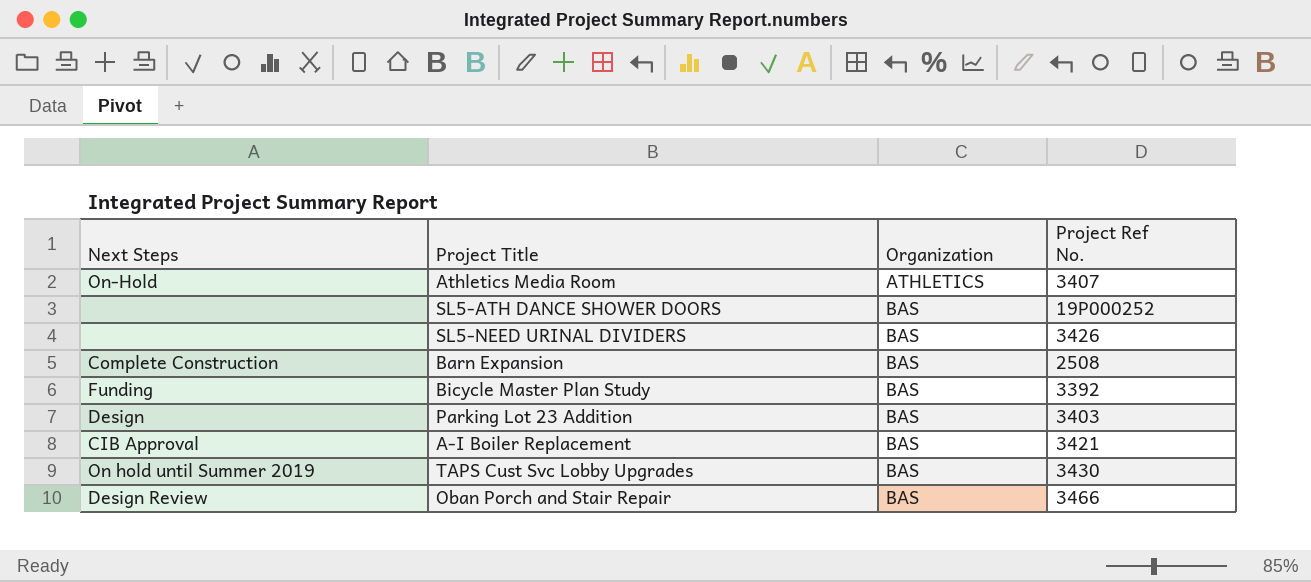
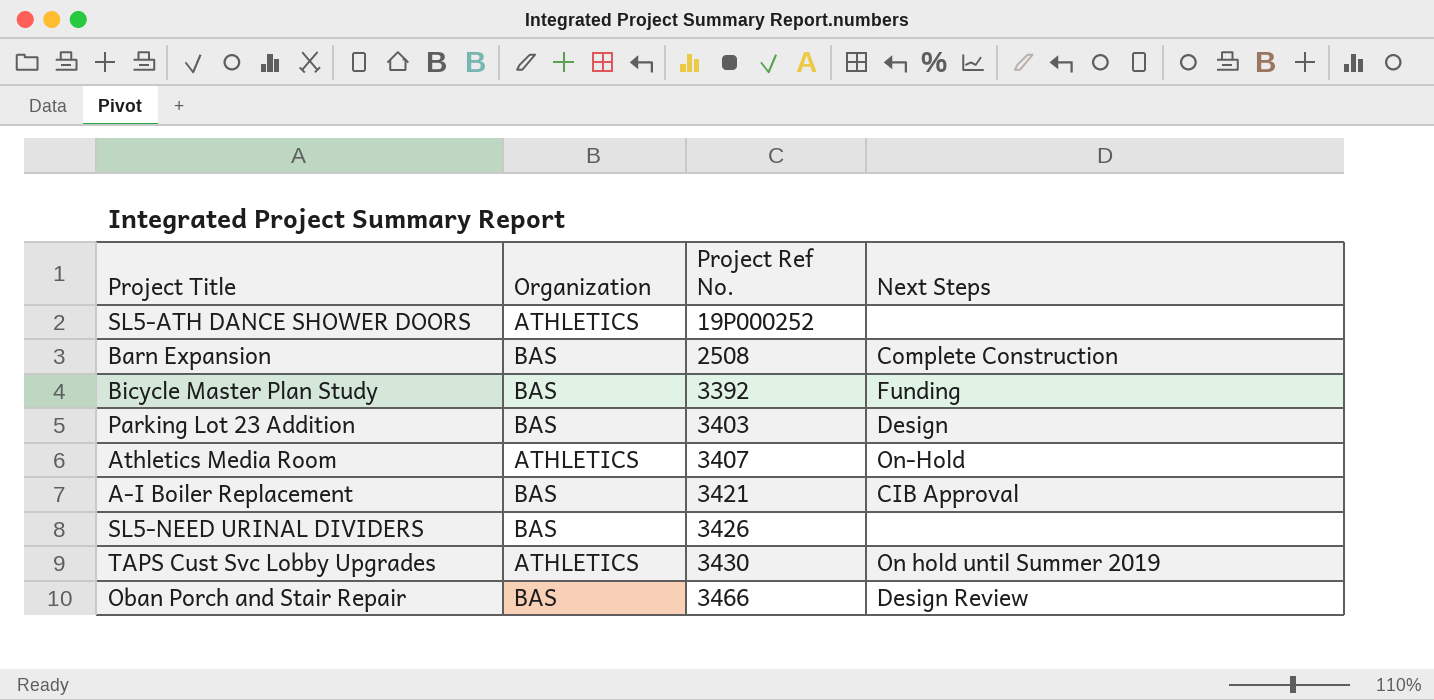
row order: Organization ascending -> Project Ref No. ascending
column Next Steps | position: 1 -> 4
SL5-ATH DANCE SHOWER DOORS | Organization: BAS -> ATHLETICS
TAPS Cust Svc Lobby Upgrades | Organization: BAS -> ATHLETICS

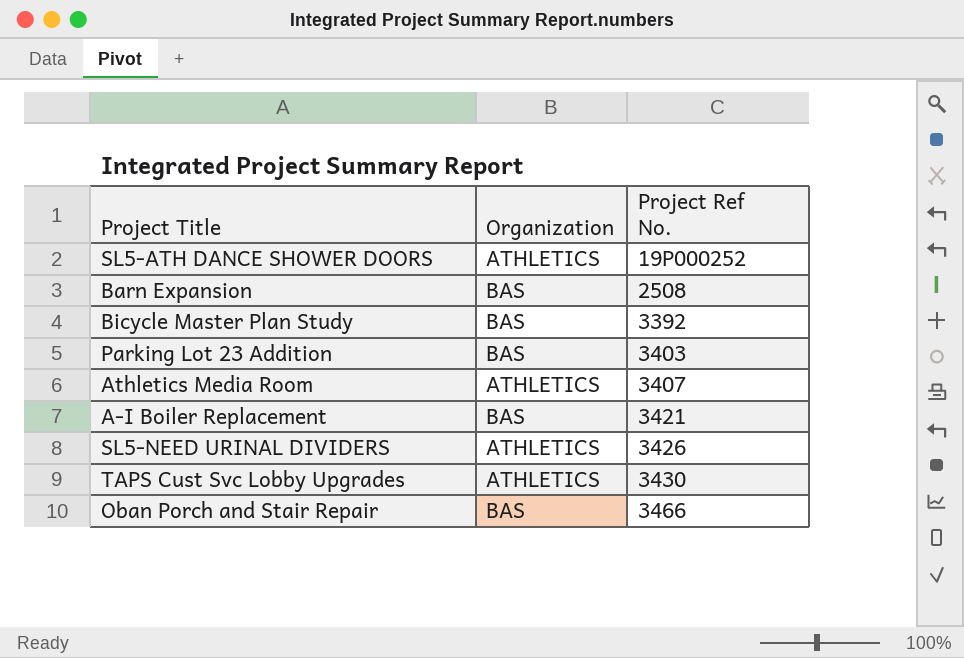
column Next Steps | position: 4 -> none
SL5-NEED URINAL DIVIDERS | Organization: BAS -> ATHLETICS

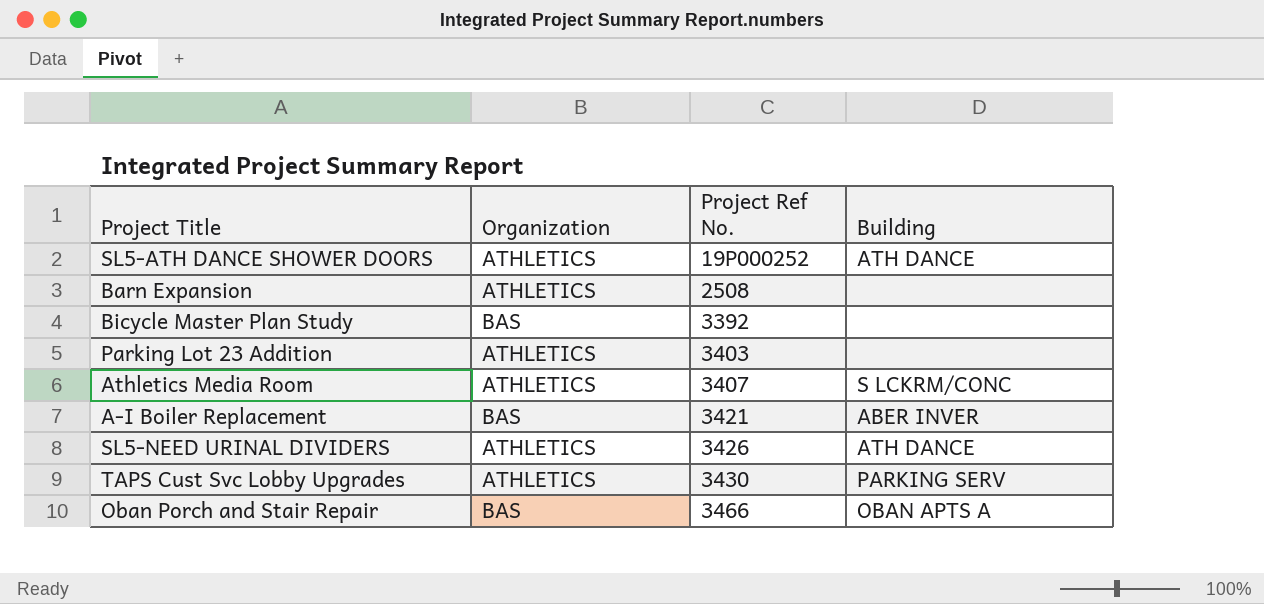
column Building | position: none -> 4
Barn Expansion | Organization: BAS -> ATHLETICS
Parking Lot 23 Addition | Organization: BAS -> ATHLETICS

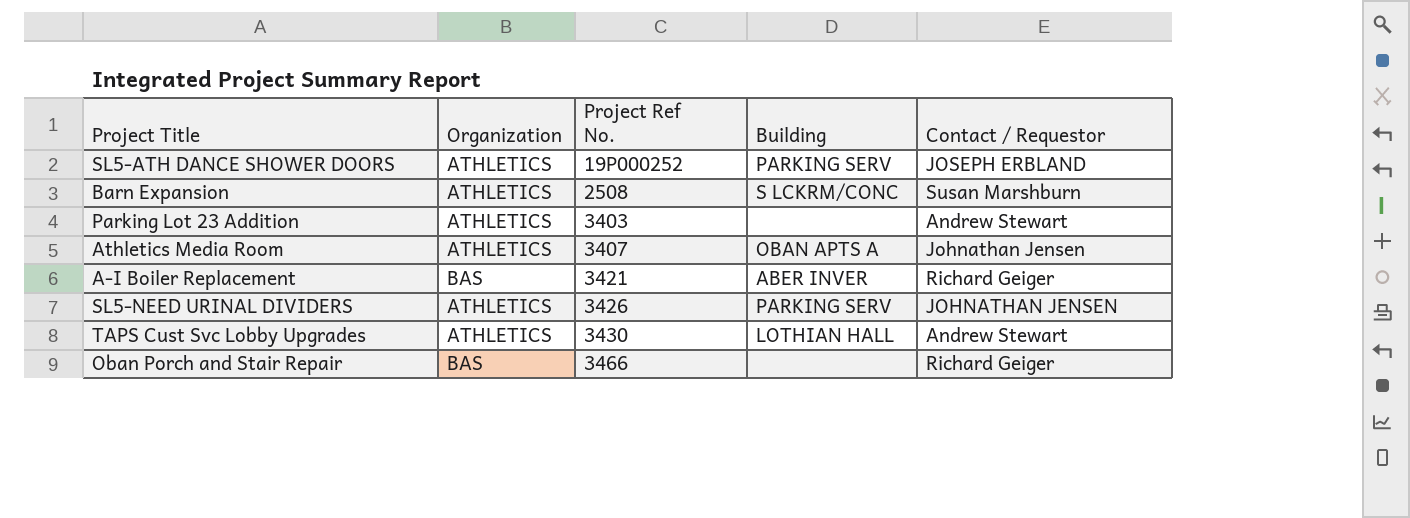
column Contact / Requestor | position: none -> 5
row Bicycle Master Plan Study: BAS | 3392 | none -> none
SL5-ATH DANCE SHOWER DOORS | Building: ATH DANCE -> PARKING SERV
Barn Expansion | Building: none -> S LCKRM/CONC
Athletics Media Room | Building: S LCKRM/CONC -> OBAN APTS A
SL5-NEED URINAL DIVIDERS | Building: ATH DANCE -> PARKING SERV
TAPS Cust Svc Lobby Upgrades | Building: PARKING SERV -> LOTHIAN HALL
Oban Porch and Stair Repair | Building: OBAN APTS A -> none

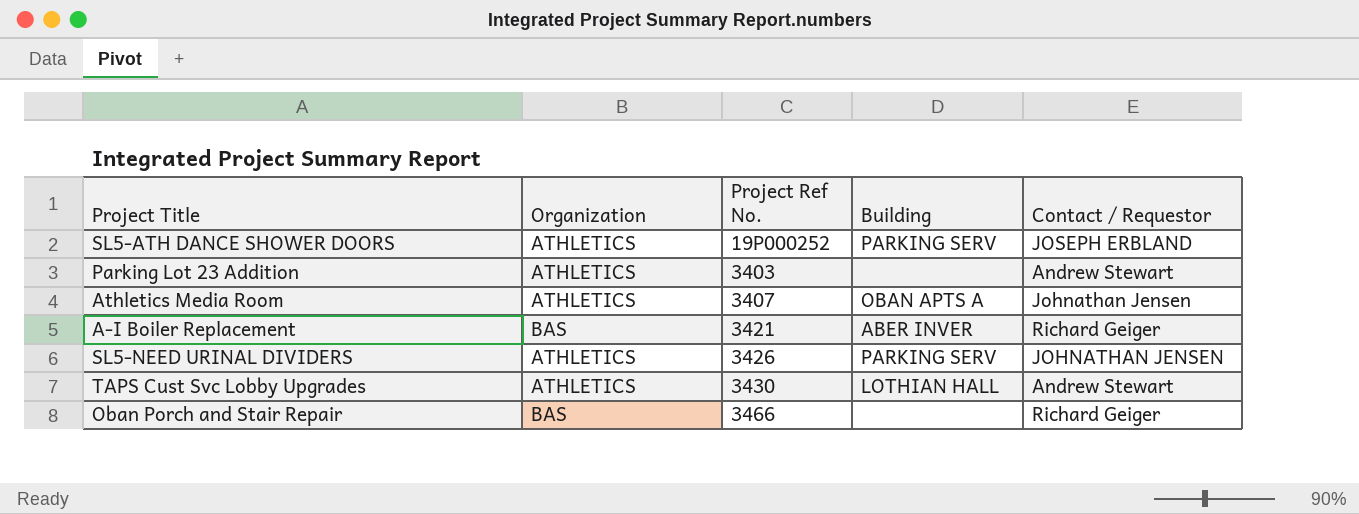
row Barn Expansion: ATHLETICS | 2508 | S LCKRM/CONC | Susan Marshburn -> none

